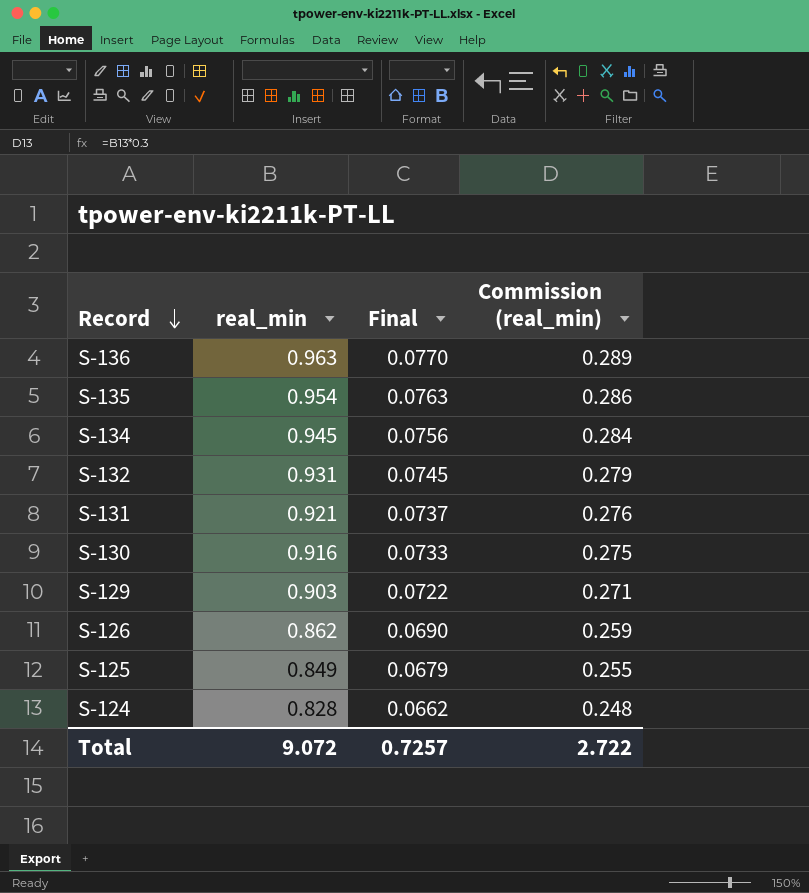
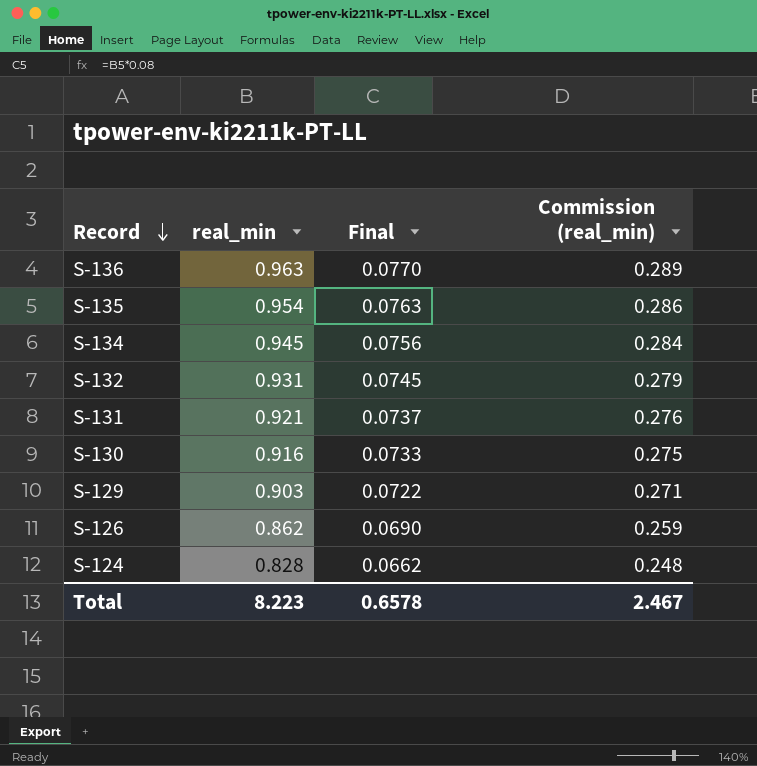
row S-125: 0.849 | 0.0679 | 0.255 -> none
Total | real_min: 9.072 -> 8.223
Total | Final: 0.7257 -> 0.6578
Total | Commission (real_min): 2.722 -> 2.467

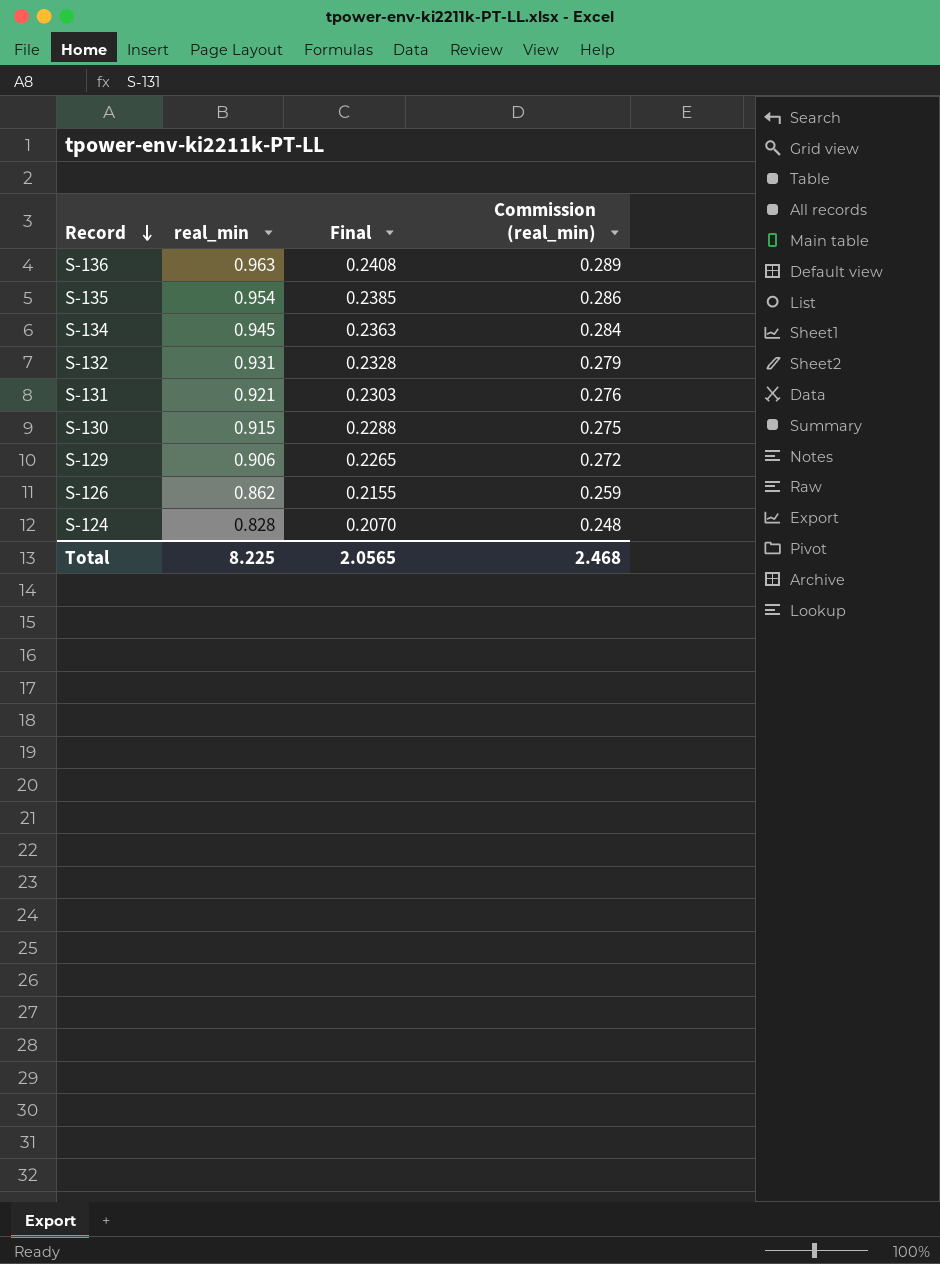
column Final | formula: [real_min] * 0.08 -> [real_min] * 0.25
S-130 | real_min: 0.916 -> 0.915
S-129 | real_min: 0.903 -> 0.906
S-129 | Commission (real_min): 0.271 -> 0.272
Total | real_min: 8.223 -> 8.225
Total | Final: 0.6578 -> 2.0565
Total | Commission (real_min): 2.467 -> 2.468

